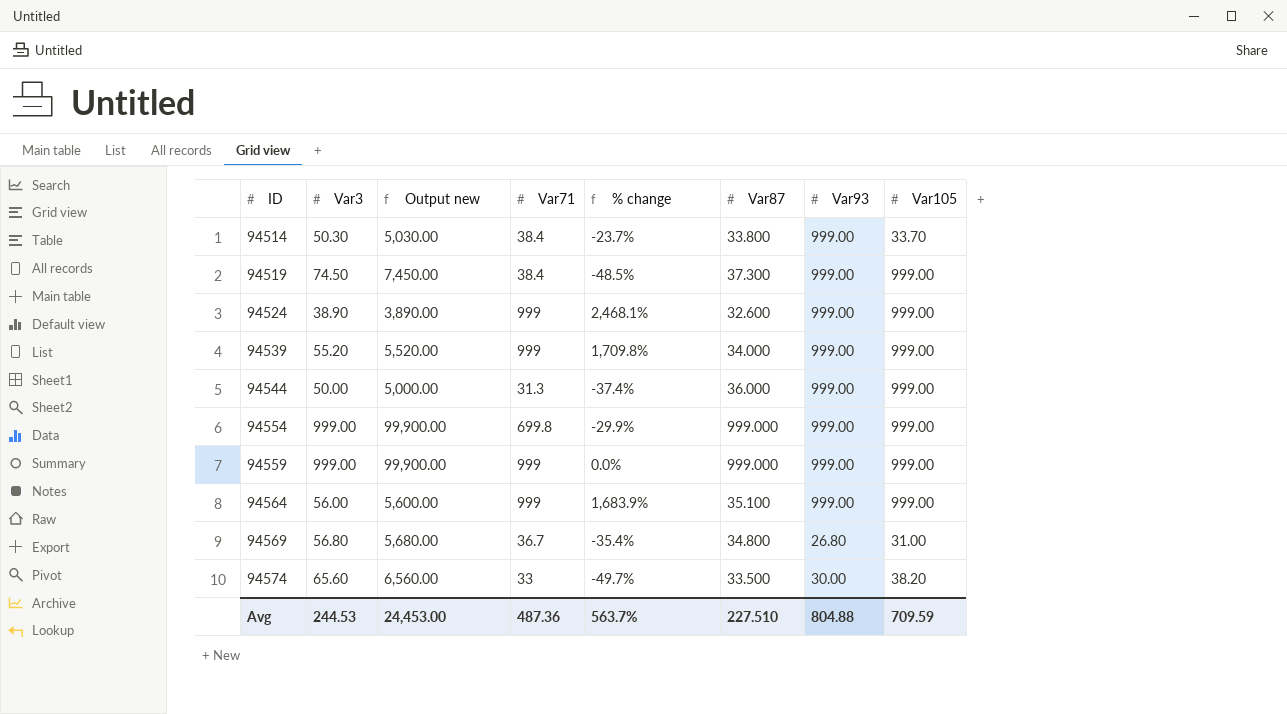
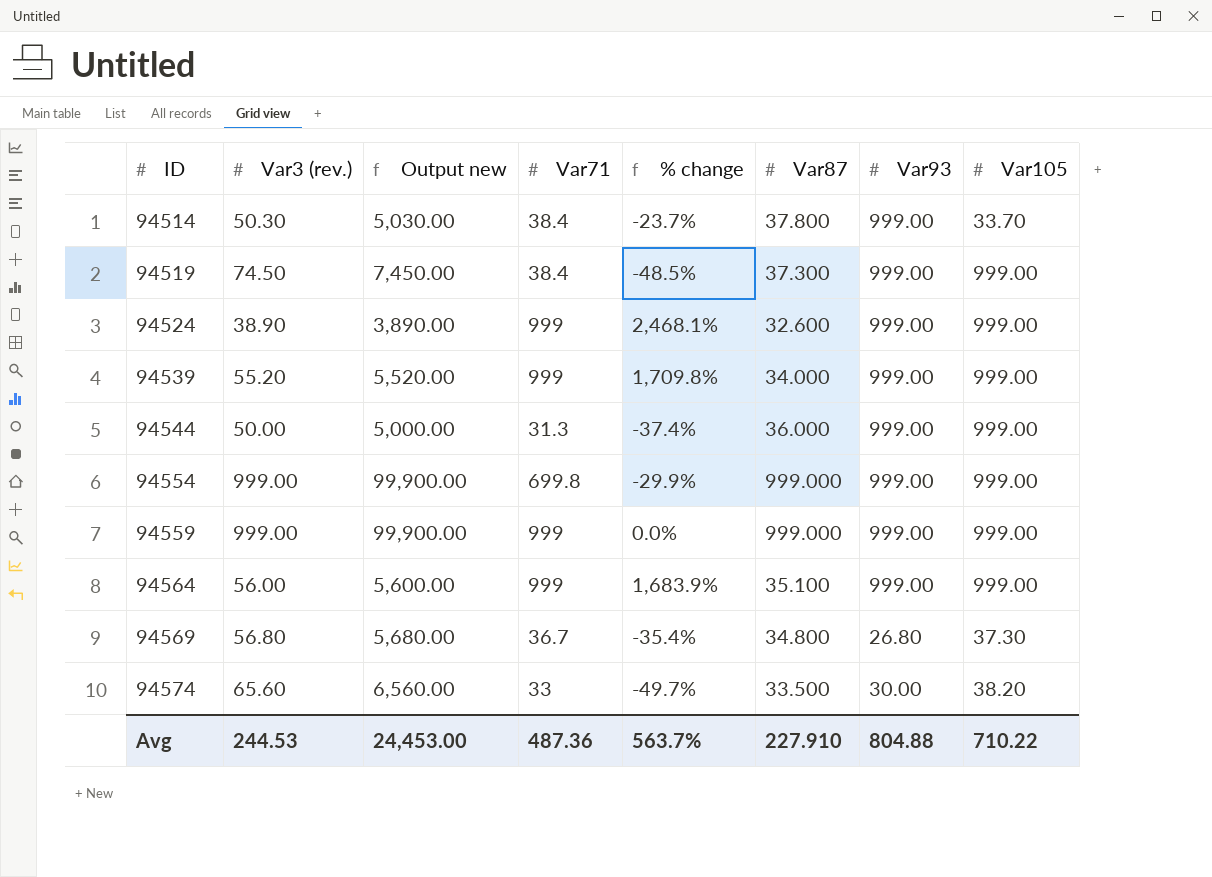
column name: Var3 -> Var3 (rev.)
94514 | Var87: 33.800 -> 37.800
94569 | Var105: 31.00 -> 37.30
Avg | Var87: 227.510 -> 227.910
Avg | Var105: 709.59 -> 710.22

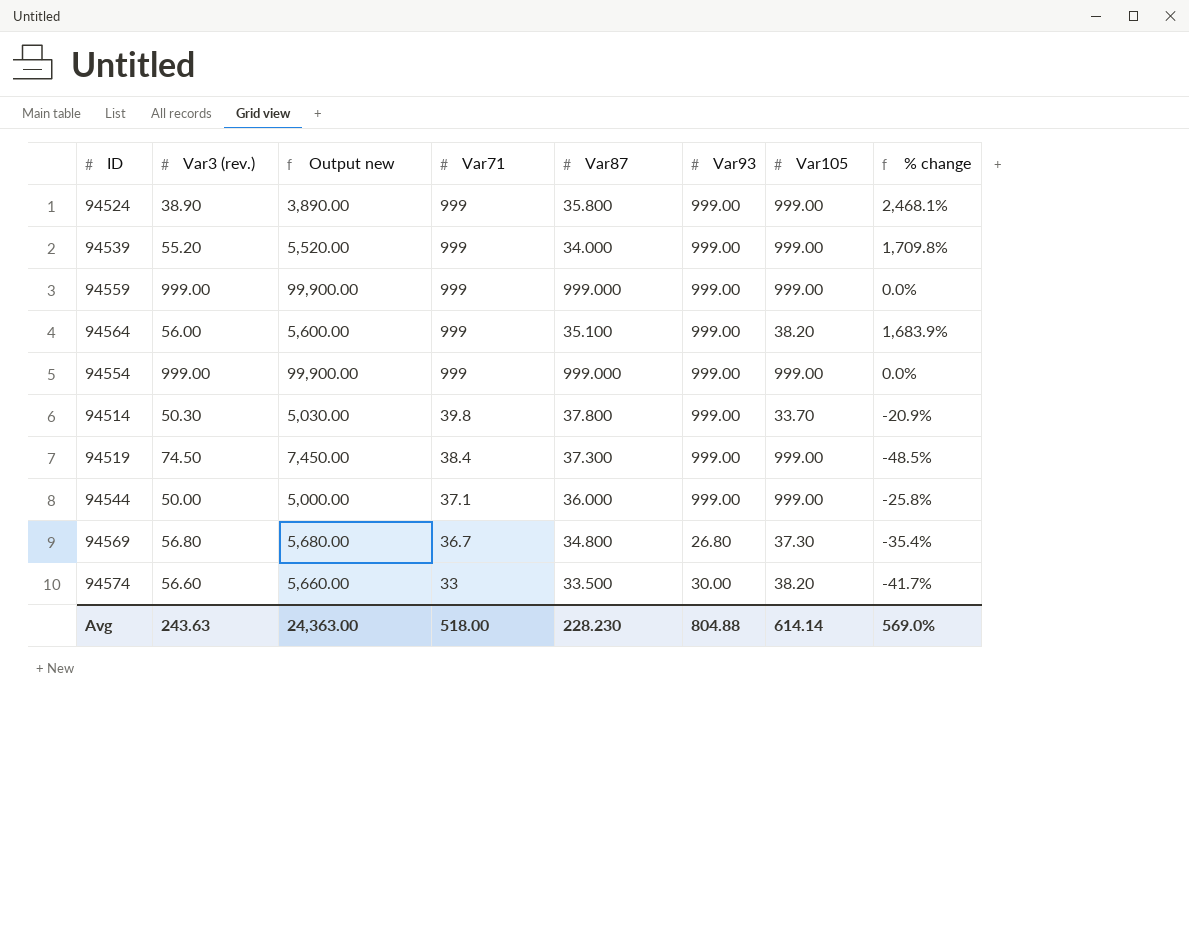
row order: ID ascending -> Var71 descending
column % change | position: 5 -> 8
94524 | Var87: 32.600 -> 35.800
94564 | Var105: 999.00 -> 38.20
94554 | Var71: 699.8 -> 999
94554 | % change: -29.9% -> 0.0%
94514 | Var71: 38.4 -> 39.8
94514 | % change: -23.7% -> -20.9%
94544 | Var71: 31.3 -> 37.1
94544 | % change: -37.4% -> -25.8%
94574 | Var3 (rev.): 65.60 -> 56.60
94574 | Output new: 6,560.00 -> 5,660.00
94574 | % change: -49.7% -> -41.7%
Avg | Var3 (rev.): 244.53 -> 243.63
Avg | Output new: 24,453.00 -> 24,363.00
Avg | Var71: 487.36 -> 518.00
Avg | Var87: 227.910 -> 228.230
Avg | Var105: 710.22 -> 614.14
Avg | % change: 563.7% -> 569.0%

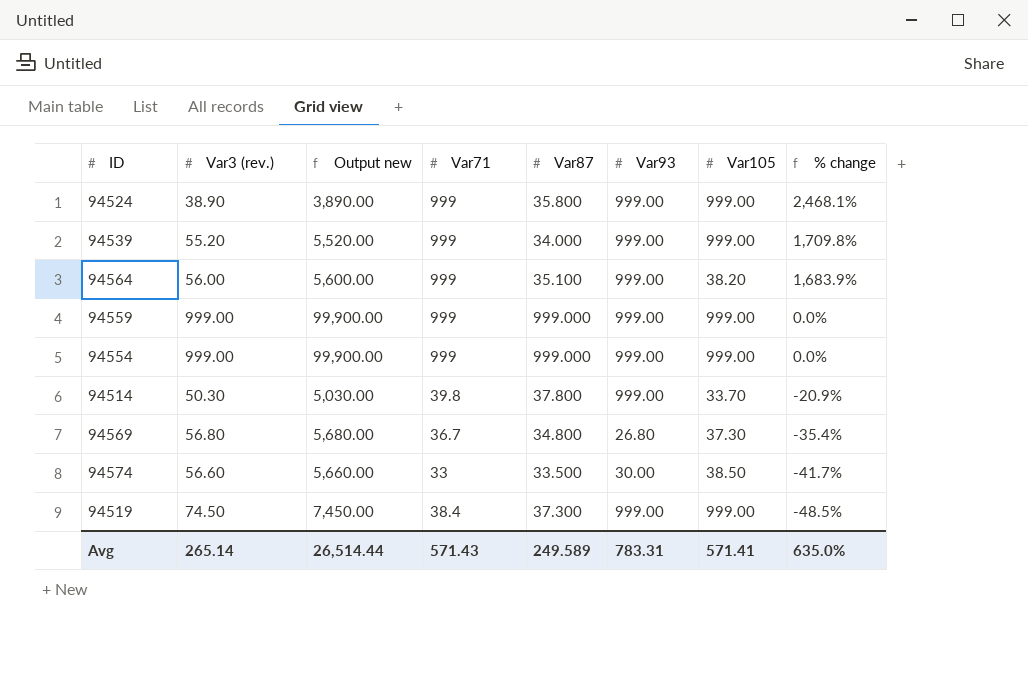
row order: Var71 descending -> % change descending
row 94544: 50.00 | 5,000.00 | 37.1 | 36.000 | 999.00 | 999.00 | -25.8% -> none
94574 | Var105: 38.20 -> 38.50
Avg | Var3 (rev.): 243.63 -> 265.14
Avg | Output new: 24,363.00 -> 26,514.44
Avg | Var71: 518.00 -> 571.43
Avg | Var87: 228.230 -> 249.589
Avg | Var93: 804.88 -> 783.31
Avg | Var105: 614.14 -> 571.41
Avg | % change: 569.0% -> 635.0%

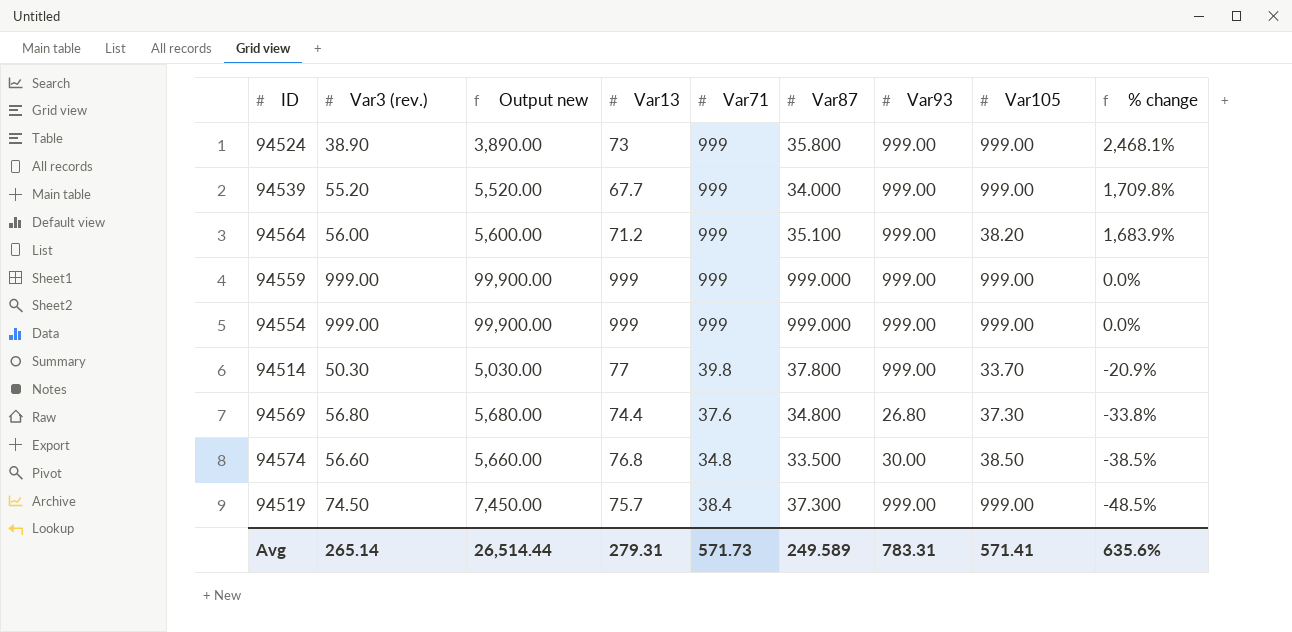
column Var13 | position: none -> 4
94569 | Var71: 36.7 -> 37.6
94569 | % change: -35.4% -> -33.8%
94574 | Var71: 33 -> 34.8
94574 | % change: -41.7% -> -38.5%
Avg | Var71: 571.43 -> 571.73
Avg | % change: 635.0% -> 635.6%

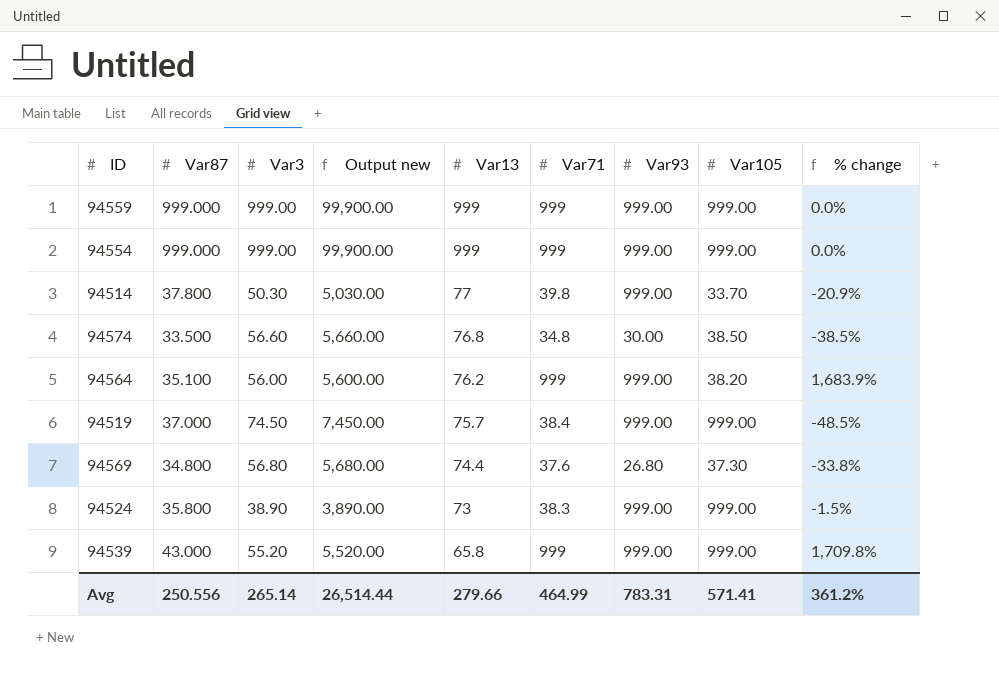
row order: % change descending -> Var13 descending
column Var87 | position: 6 -> 2
column name: Var3 (rev.) -> Var3
94564 | Var13: 71.2 -> 76.2
94519 | Var87: 37.300 -> 37.000
94524 | Var71: 999 -> 38.3
94524 | % change: 2,468.1% -> -1.5%
94539 | Var87: 34.000 -> 43.000
94539 | Var13: 67.7 -> 65.8
Avg | Var87: 249.589 -> 250.556
Avg | Var13: 279.31 -> 279.66
Avg | Var71: 571.73 -> 464.99
Avg | % change: 635.6% -> 361.2%

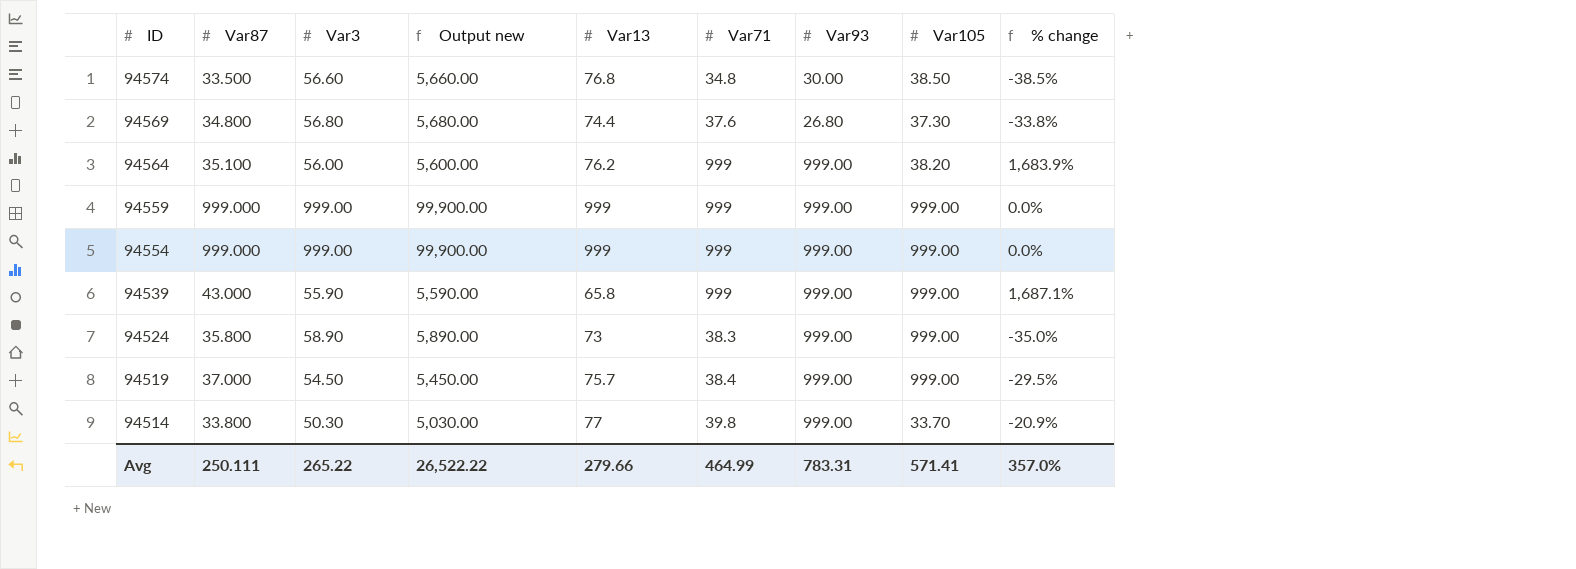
row order: Var13 descending -> ID descending
94539 | Var3: 55.20 -> 55.90
94539 | Output new: 5,520.00 -> 5,590.00
94539 | % change: 1,709.8% -> 1,687.1%
94524 | Var3: 38.90 -> 58.90
94524 | Output new: 3,890.00 -> 5,890.00
94524 | % change: -1.5% -> -35.0%
94519 | Var3: 74.50 -> 54.50
94519 | Output new: 7,450.00 -> 5,450.00
94519 | % change: -48.5% -> -29.5%
94514 | Var87: 37.800 -> 33.800
Avg | Var87: 250.556 -> 250.111
Avg | Var3: 265.14 -> 265.22
Avg | Output new: 26,514.44 -> 26,522.22
Avg | % change: 361.2% -> 357.0%

